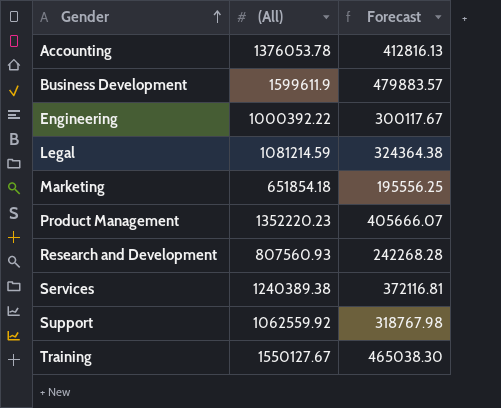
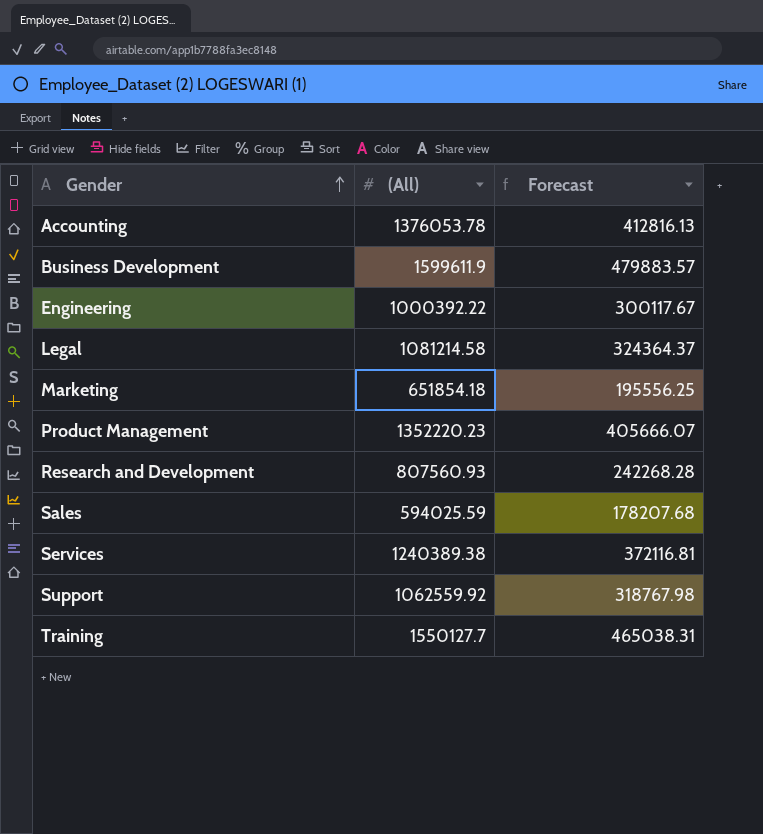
Legal | (All): 1081214.59 -> 1081214.58
Legal | Forecast: 324364.38 -> 324364.37
row Sales: none -> 594025.59 | 178207.68
Training | (All): 1550127.67 -> 1550127.7
Training | Forecast: 465038.30 -> 465038.31

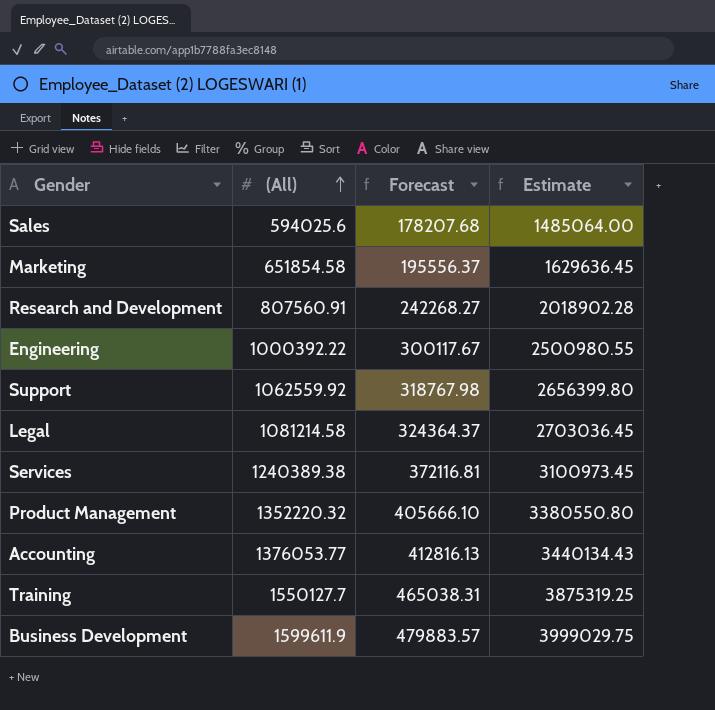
row order: Gender ascending -> (All) ascending
column Estimate | formula: none -> [(All)] * 2.5
Sales | (All): 594025.59 -> 594025.6
Marketing | (All): 651854.18 -> 651854.58
Marketing | Forecast: 195556.25 -> 195556.37
Research and Development | (All): 807560.93 -> 807560.91
Research and Development | Forecast: 242268.28 -> 242268.27
Product Management | (All): 1352220.23 -> 1352220.32
Product Management | Forecast: 405666.07 -> 405666.10
Accounting | (All): 1376053.78 -> 1376053.77

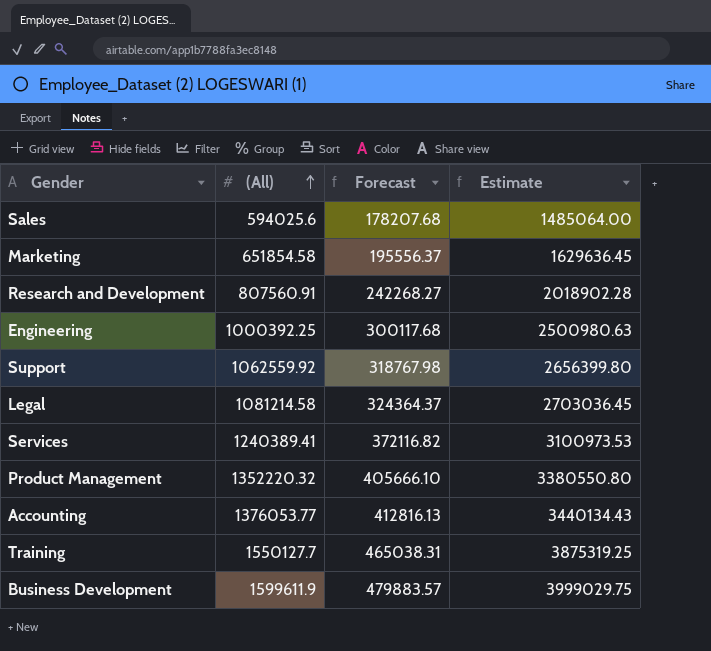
Engineering | (All): 1000392.22 -> 1000392.25
Engineering | Forecast: 300117.67 -> 300117.68
Engineering | Estimate: 2500980.55 -> 2500980.63
Services | (All): 1240389.38 -> 1240389.41
Services | Forecast: 372116.81 -> 372116.82
Services | Estimate: 3100973.45 -> 3100973.53

